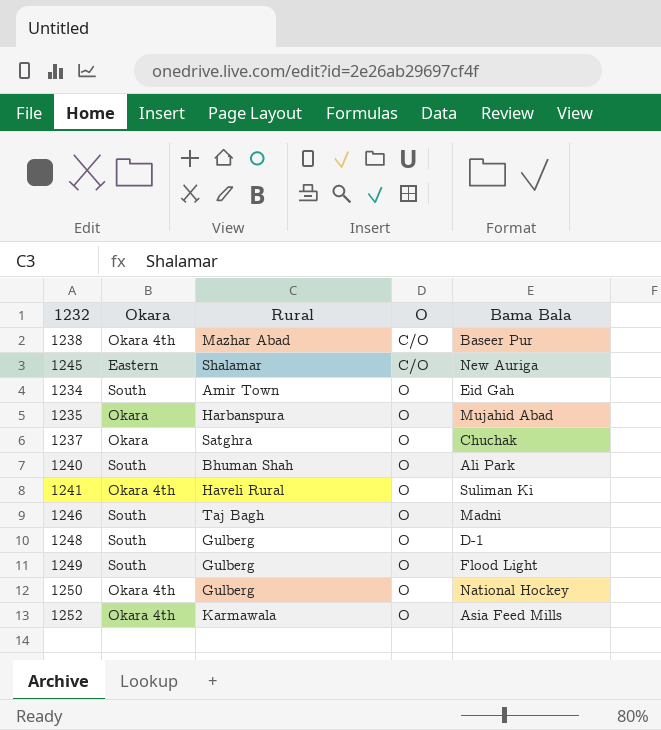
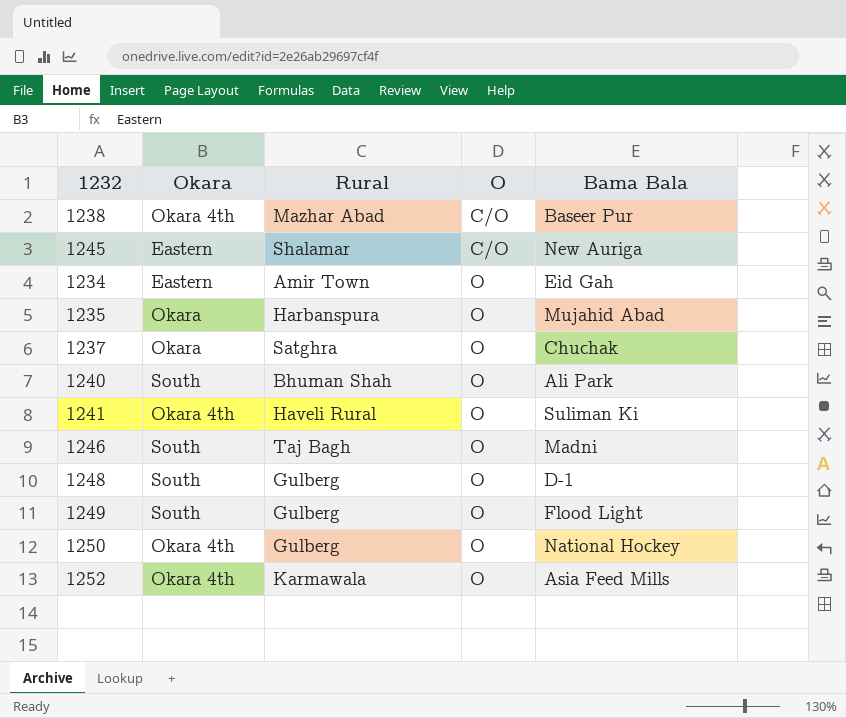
1234 | Okara: South -> Eastern

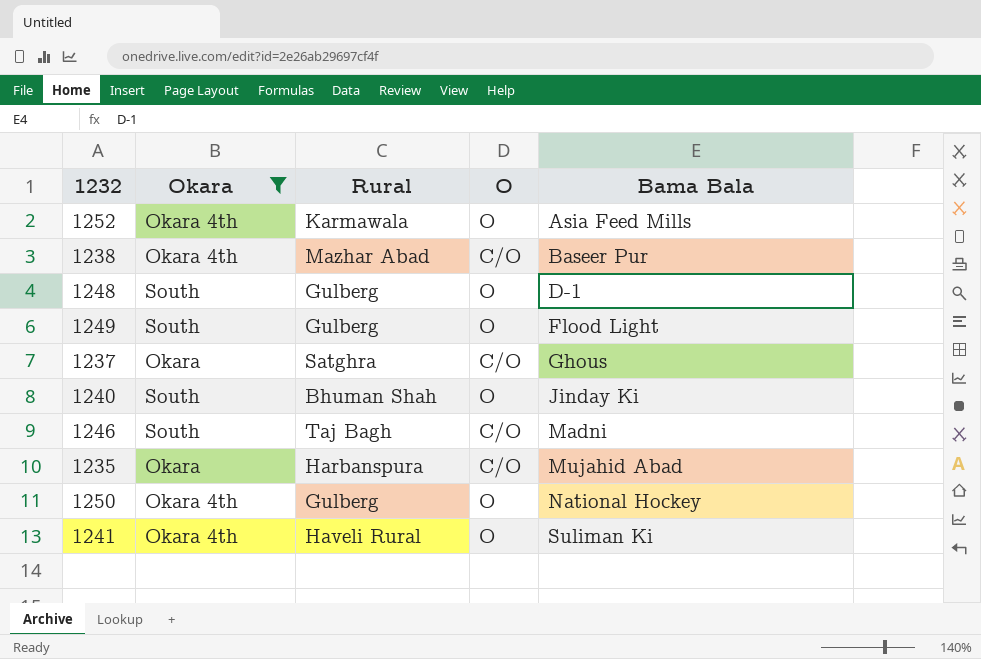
filter: none -> Okara != Eastern
row order: O ascending -> Bama Bala ascending
1237 | O: O -> C/O
1237 | Bama Bala: Chuchak -> Ghous
1240 | Bama Bala: Ali Park -> Jinday Ki
1246 | O: O -> C/O
1235 | O: O -> C/O

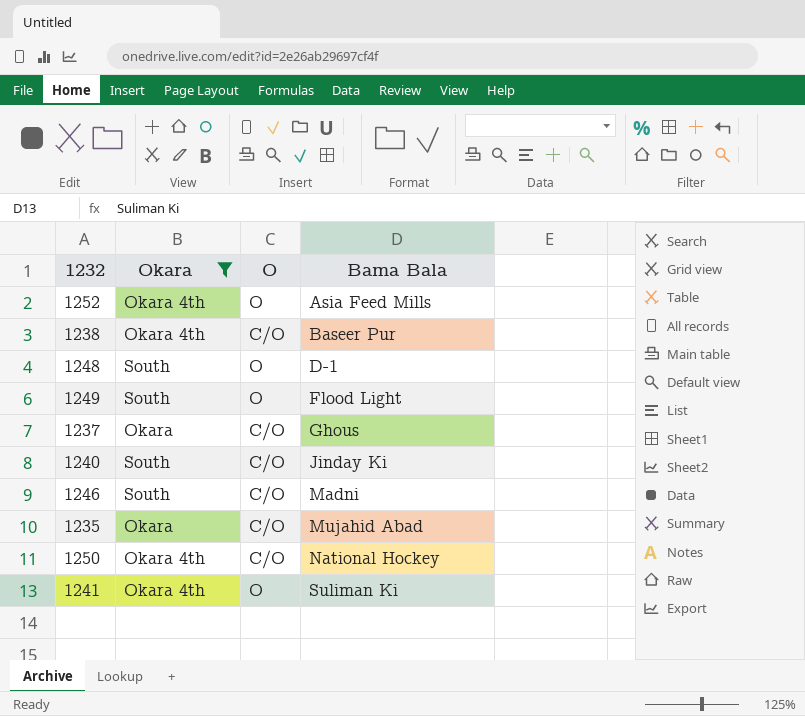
column Rural | position: 3 -> none
1240 | O: O -> C/O
1250 | O: O -> C/O

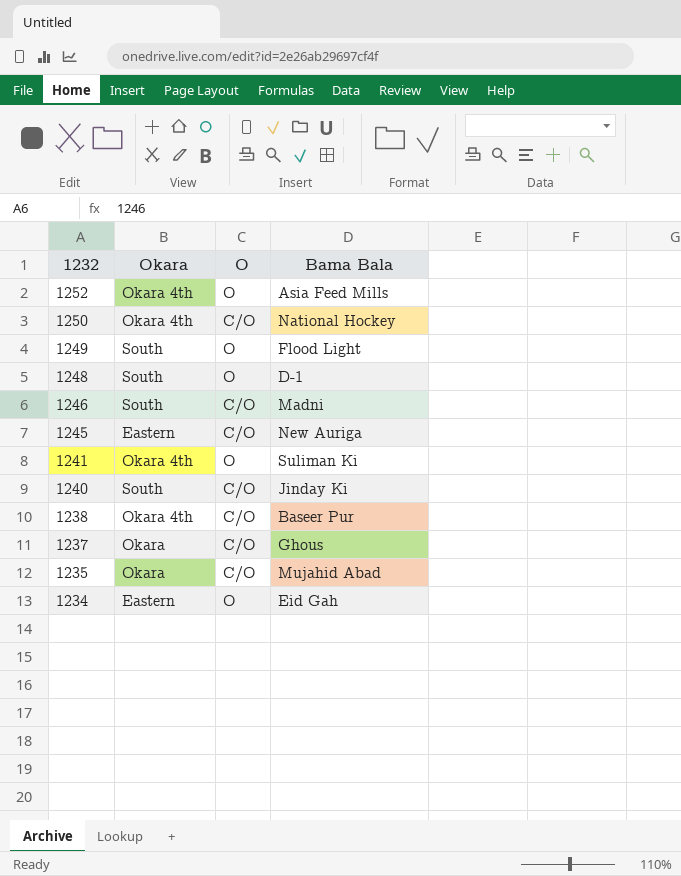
filter: Okara != Eastern -> none
row order: Bama Bala ascending -> 1232 descending

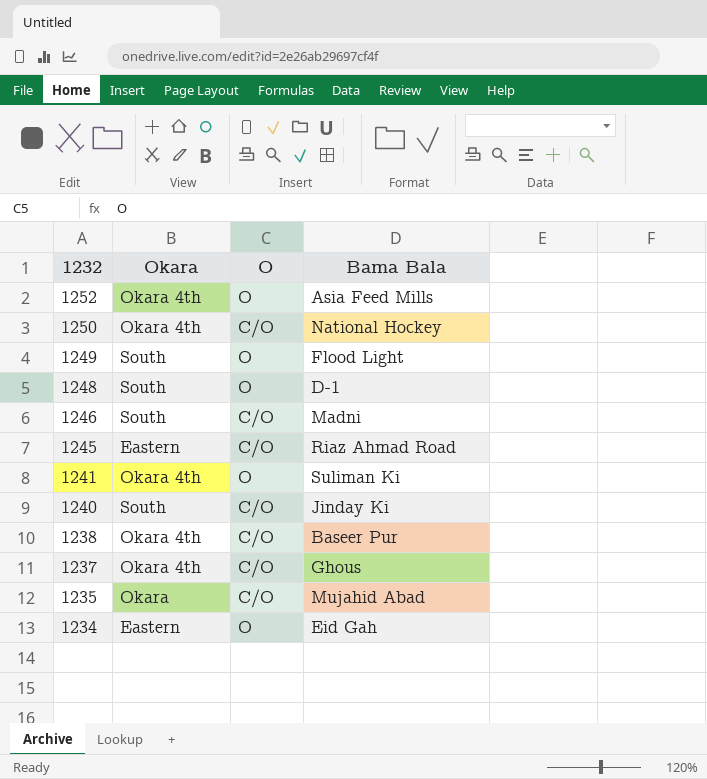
1245 | Bama Bala: New Auriga -> Riaz Ahmad Road
1237 | Okara: Okara -> Okara 4th

